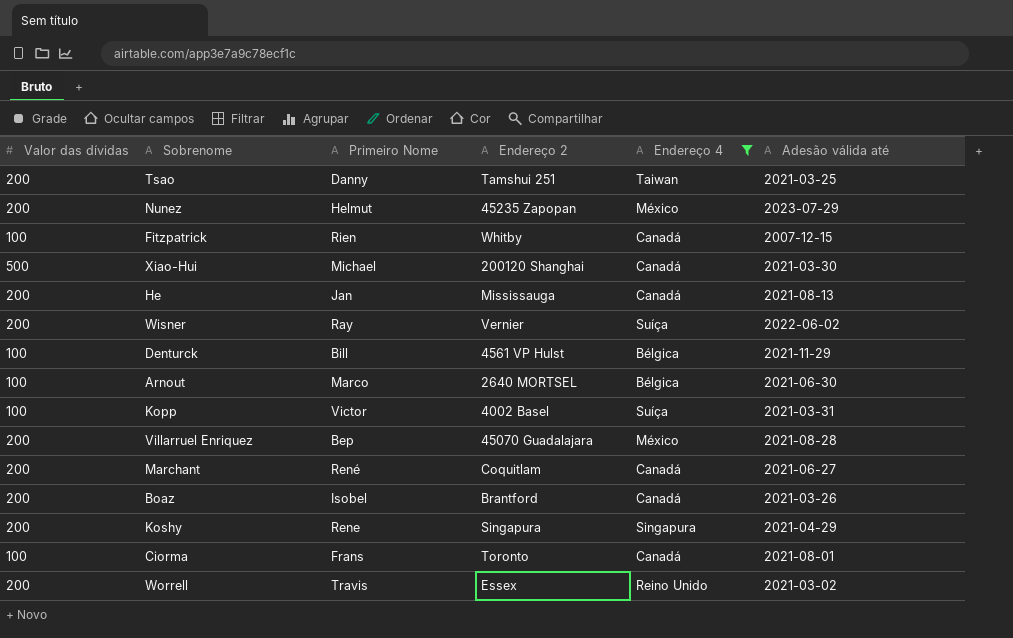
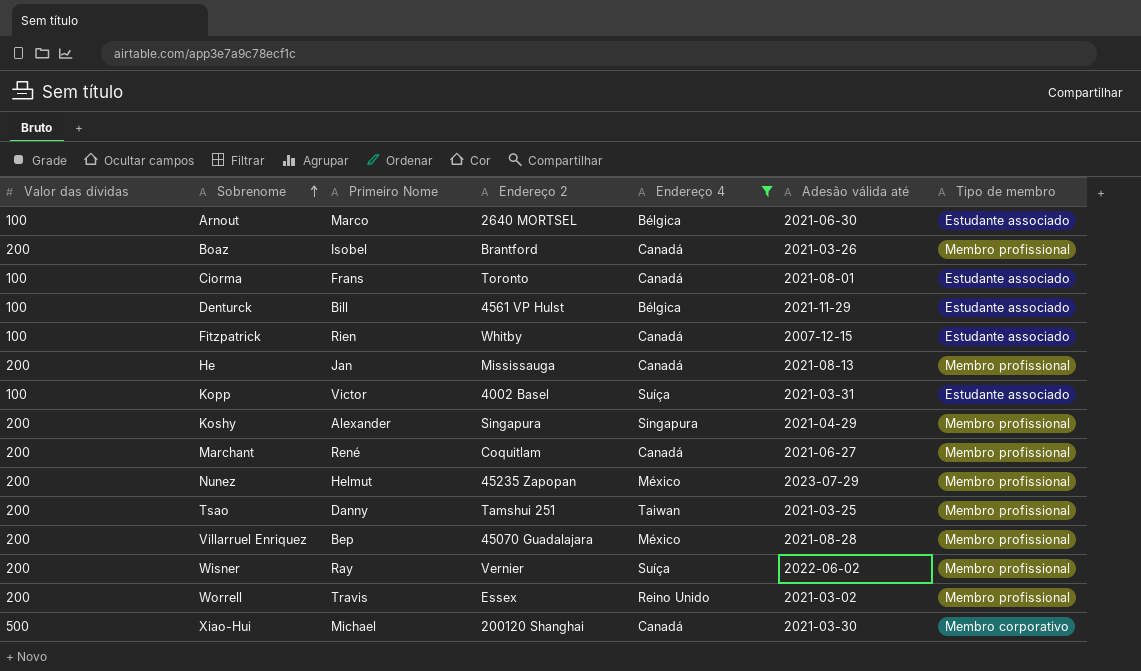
row order: none -> Sobrenome ascending
column Tipo de membro | position: none -> 7
Koshy | Primeiro Nome: Rene -> Alexander

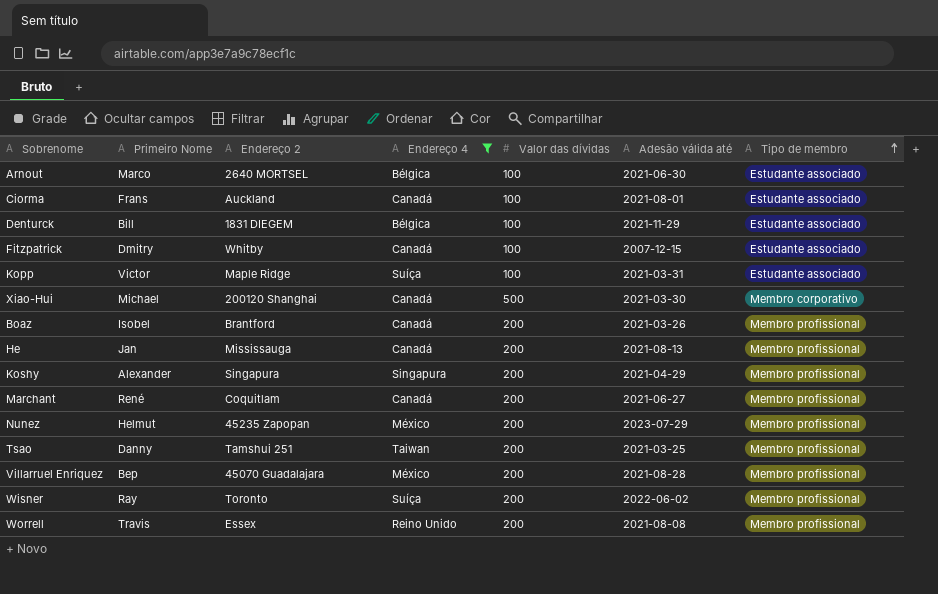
row order: Sobrenome ascending -> Tipo de membro ascending
column Valor das dívidas | position: 1 -> 5
Ciorma | Endereço 2: Toronto -> Auckland
Denturck | Endereço 2: 4561 VP Hulst -> 1831 DIEGEM
Fitzpatrick | Primeiro Nome: Rien -> Dmitry
Kopp | Endereço 2: 4002 Basel -> Maple Ridge
Wisner | Endereço 2: Vernier -> Toronto
Worrell | Adesão válida até: 2021-03-02 -> 2021-08-08

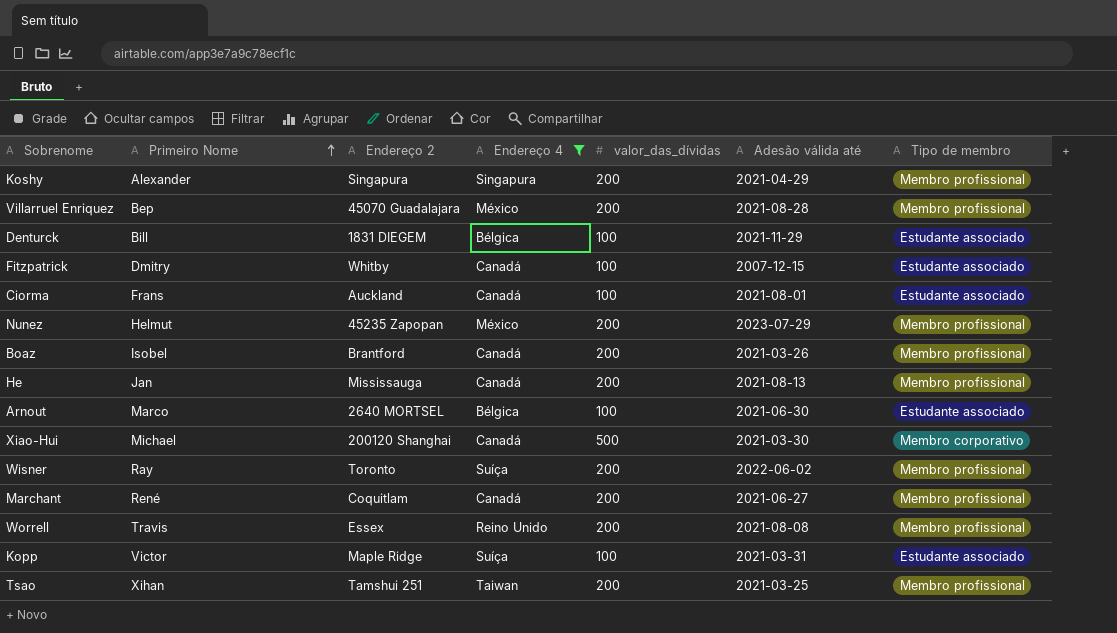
row order: Tipo de membro ascending -> Primeiro Nome ascending
column name: Valor das dívidas -> valor_das_dívidas
Tsao | Primeiro Nome: Danny -> Xihan

